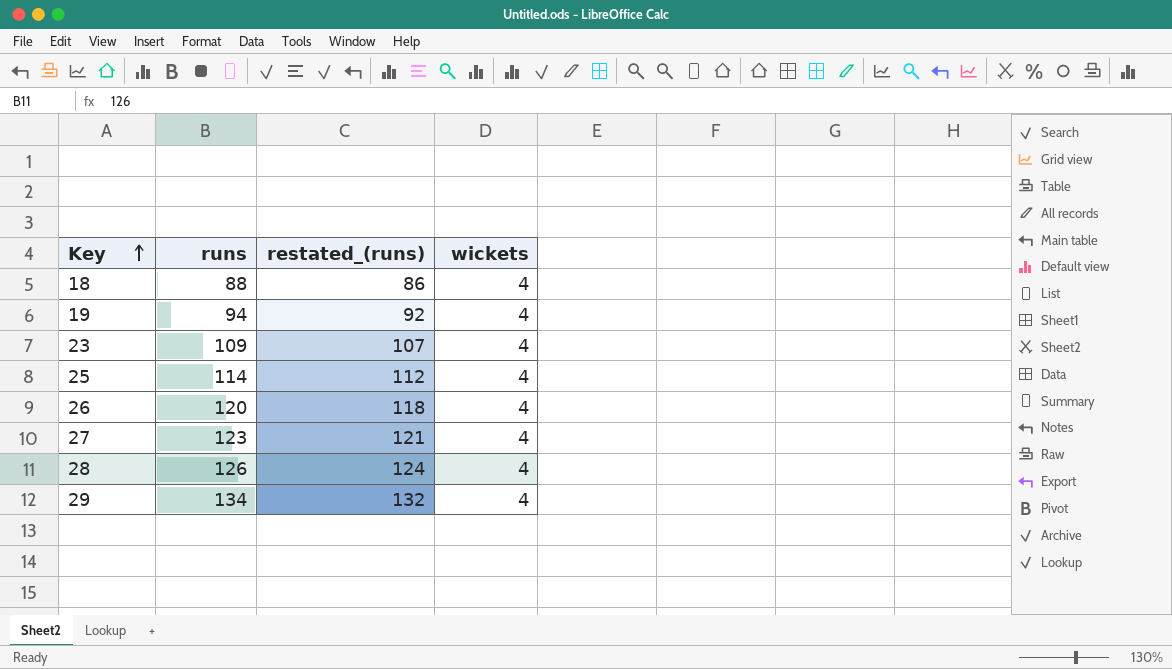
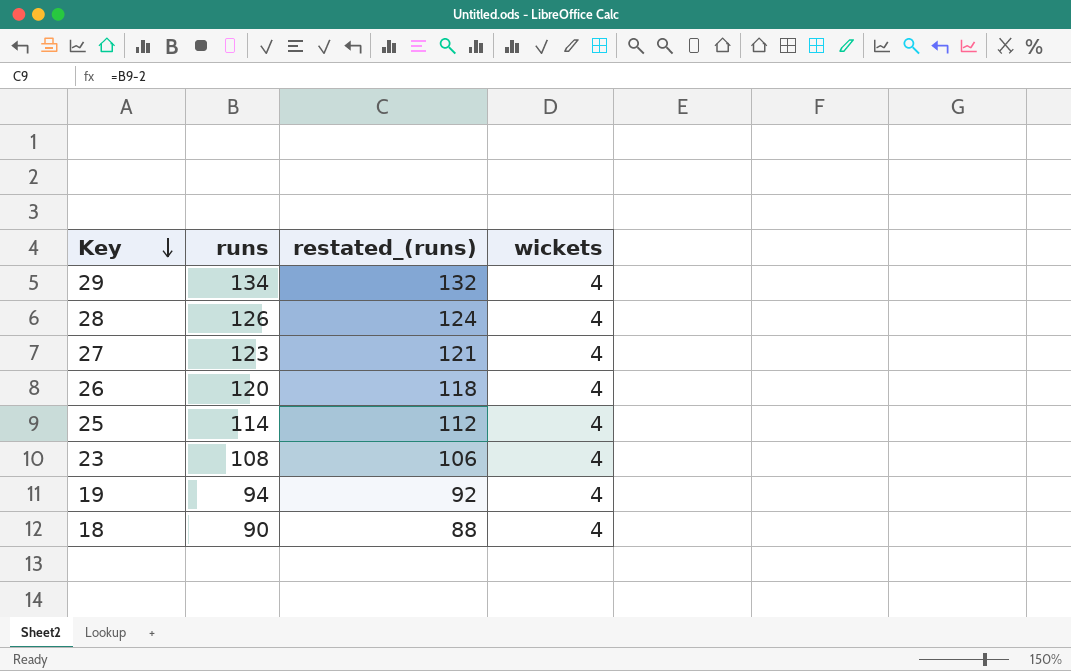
row order: Key ascending -> Key descending
23 | runs: 109 -> 108
23 | restated_(runs): 107 -> 106
18 | runs: 88 -> 90
18 | restated_(runs): 86 -> 88

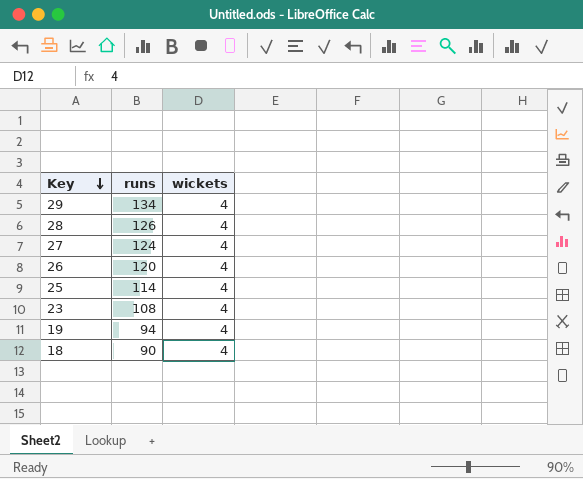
column restated_(runs) | formula: [runs] - 2 -> none
27 | runs: 123 -> 124

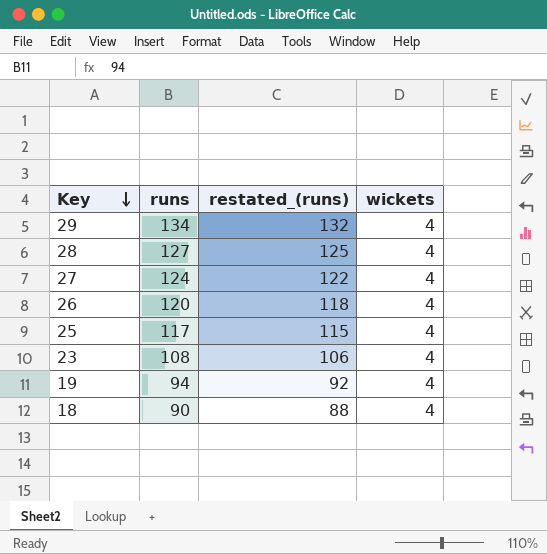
column restated_(runs) | formula: none -> [runs] - 2
28 | runs: 126 -> 127
25 | runs: 114 -> 117

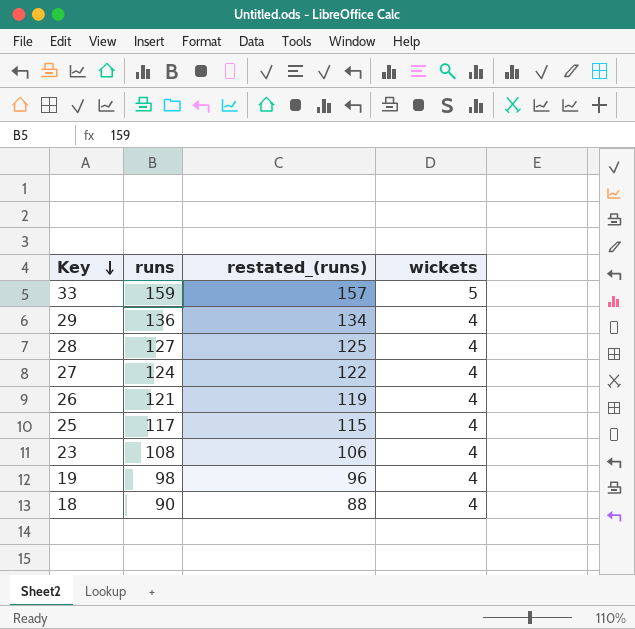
row 33: none -> 159 | 157 | 5
29 | runs: 134 -> 136
29 | restated_(runs): 132 -> 134
26 | runs: 120 -> 121
26 | restated_(runs): 118 -> 119
19 | runs: 94 -> 98
19 | restated_(runs): 92 -> 96

